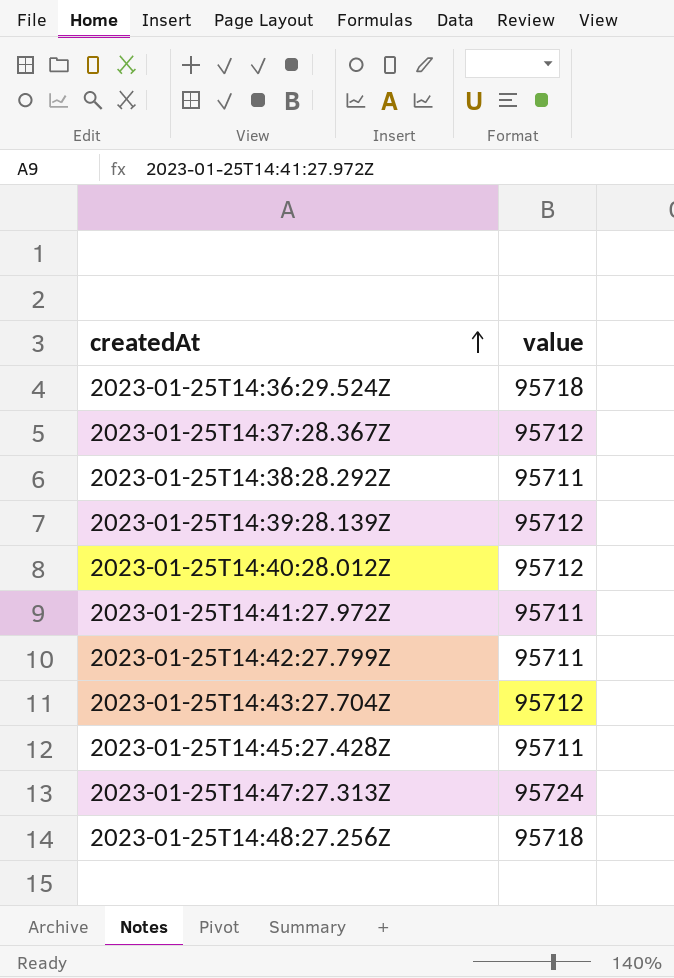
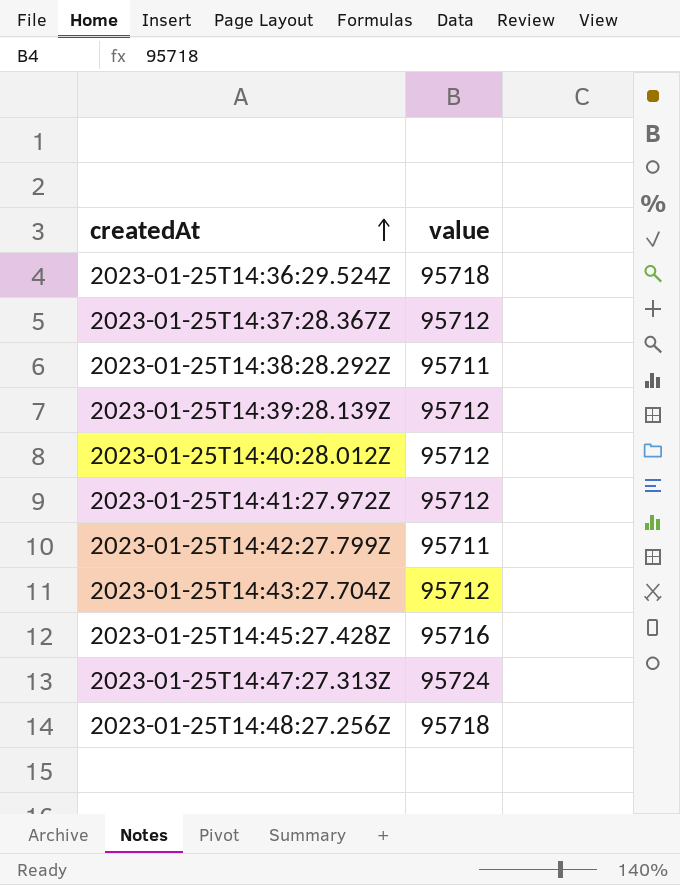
2023-01-25T14:41:27.972Z | value: 95711 -> 95712
2023-01-25T14:45:27.428Z | value: 95711 -> 95716

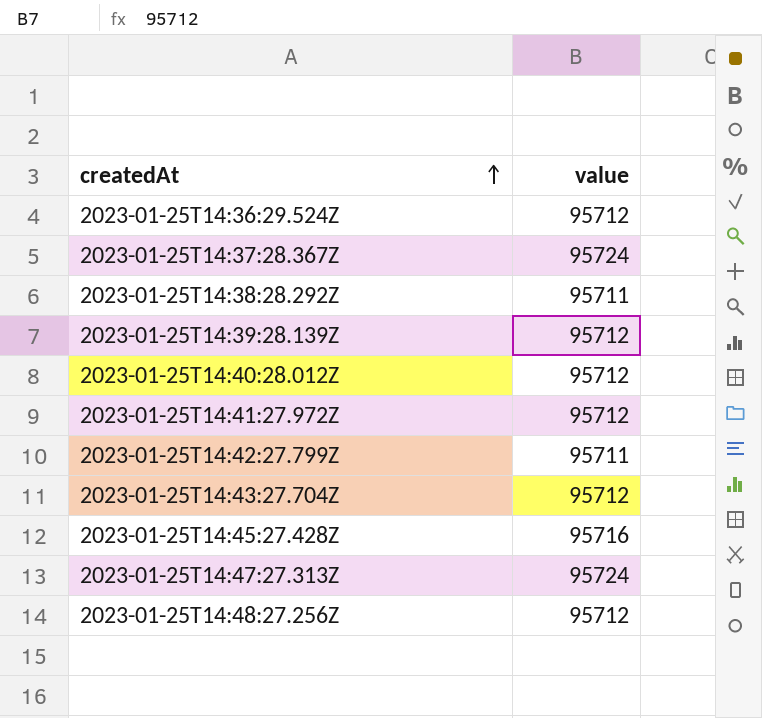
2023-01-25T14:36:29.524Z | value: 95718 -> 95712
2023-01-25T14:37:28.367Z | value: 95712 -> 95724
2023-01-25T14:48:27.256Z | value: 95718 -> 95712

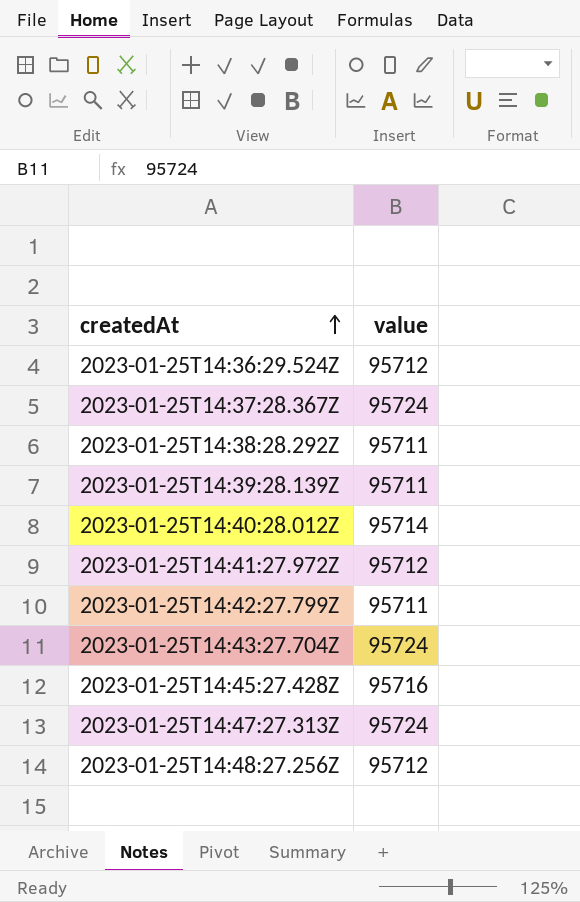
2023-01-25T14:39:28.139Z | value: 95712 -> 95711
2023-01-25T14:40:28.012Z | value: 95712 -> 95714
2023-01-25T14:43:27.704Z | value: 95712 -> 95724

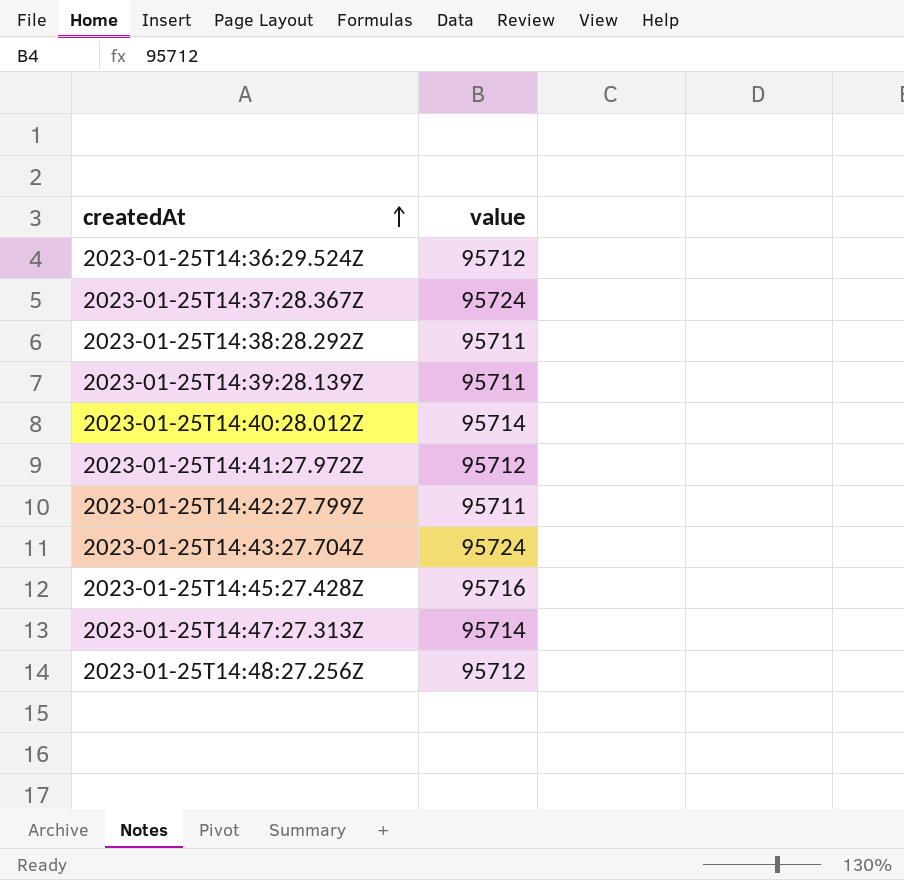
2023-01-25T14:47:27.313Z | value: 95724 -> 95714

